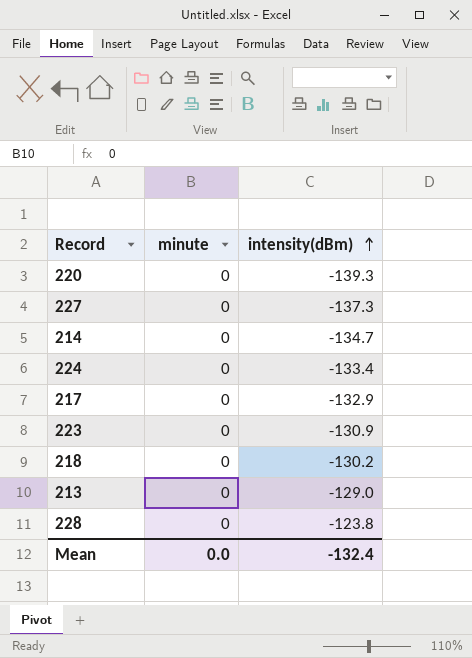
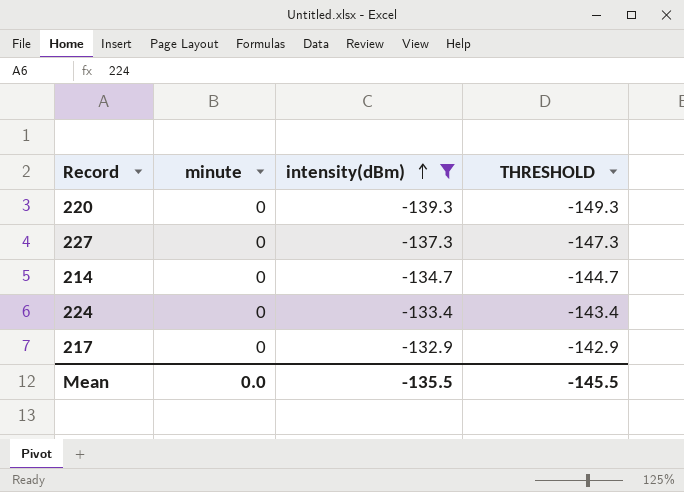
filter: none -> intensity(dBm) <= -132.9
column THRESHOLD | formula: none -> [intensity(dBm)] - 10
Mean | intensity(dBm): -132.4 -> -135.5

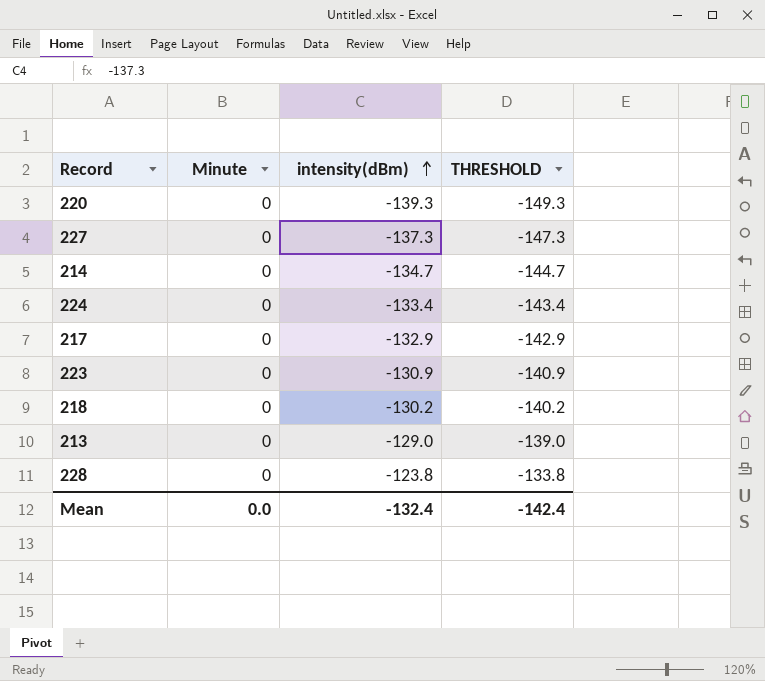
filter: intensity(dBm) <= -132.9 -> none
column name: minute -> Minute
Mean | intensity(dBm): -135.5 -> -132.4
Mean | THRESHOLD: -145.5 -> -142.4

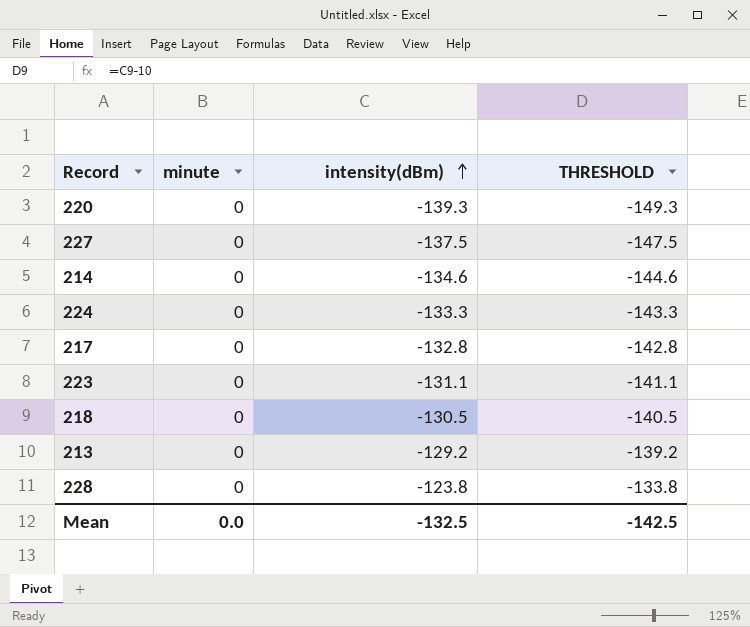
column name: Minute -> minute
227 | intensity(dBm): -137.3 -> -137.5
227 | THRESHOLD: -147.3 -> -147.5
214 | intensity(dBm): -134.7 -> -134.6
214 | THRESHOLD: -144.7 -> -144.6
224 | intensity(dBm): -133.4 -> -133.3
224 | THRESHOLD: -143.4 -> -143.3
217 | intensity(dBm): -132.9 -> -132.8
217 | THRESHOLD: -142.9 -> -142.8
223 | intensity(dBm): -130.9 -> -131.1
223 | THRESHOLD: -140.9 -> -141.1
218 | intensity(dBm): -130.2 -> -130.5
218 | THRESHOLD: -140.2 -> -140.5
213 | intensity(dBm): -129.0 -> -129.2
213 | THRESHOLD: -139.0 -> -139.2
Mean | intensity(dBm): -132.4 -> -132.5
Mean | THRESHOLD: -142.4 -> -142.5

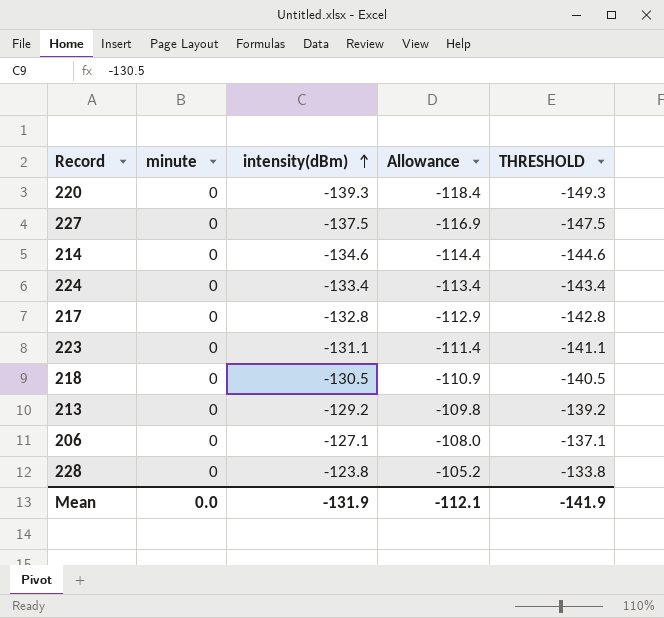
column Allowance | formula: none -> [intensity(dBm)] * 0.85
224 | intensity(dBm): -133.3 -> -133.4
224 | THRESHOLD: -143.3 -> -143.4
row 206: none -> 0 | -127.1 | -108.0 | -137.1
Mean | intensity(dBm): -132.5 -> -131.9
Mean | THRESHOLD: -142.5 -> -141.9

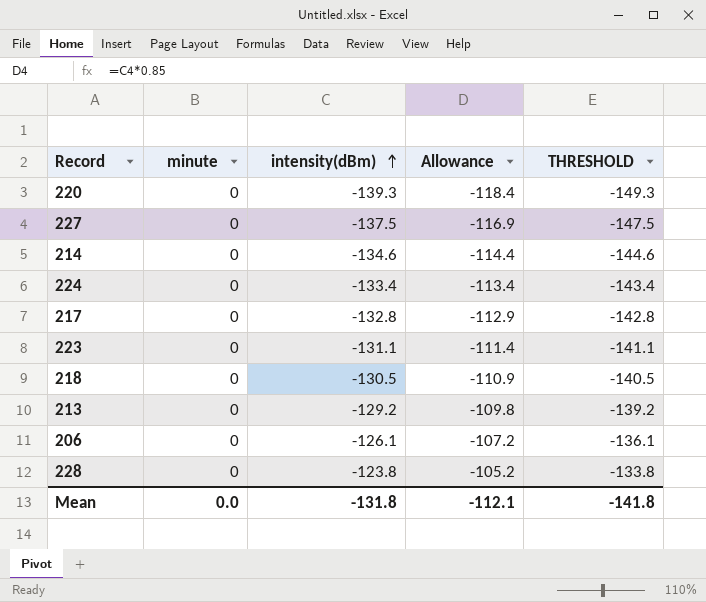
206 | intensity(dBm): -127.1 -> -126.1
206 | Allowance: -108.0 -> -107.2
206 | THRESHOLD: -137.1 -> -136.1
Mean | intensity(dBm): -131.9 -> -131.8
Mean | THRESHOLD: -141.9 -> -141.8

